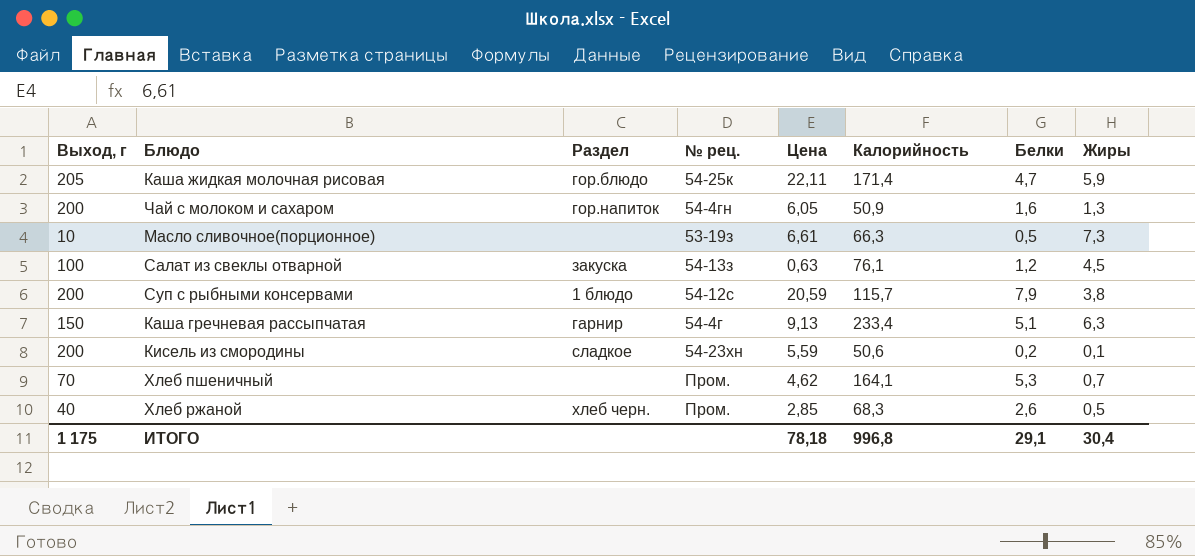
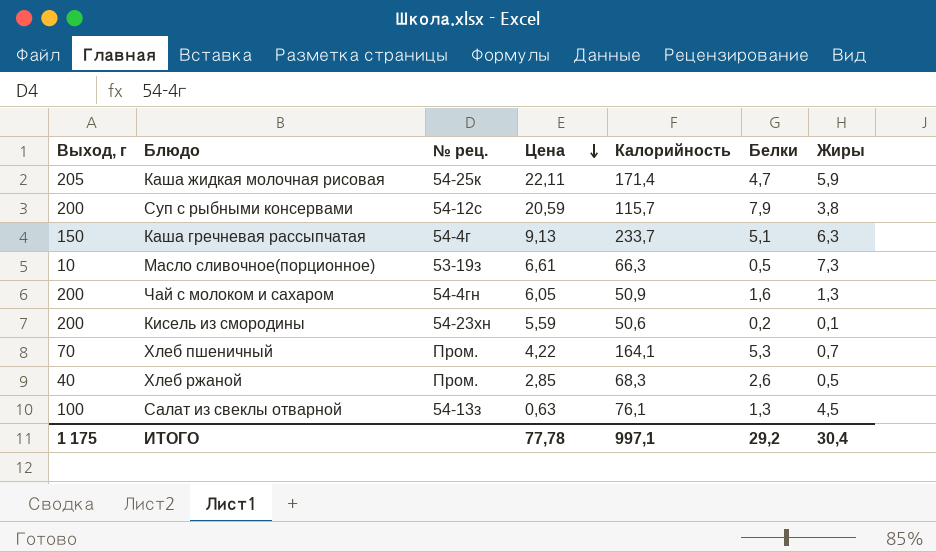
row order: none -> Цена descending
column Раздел | position: 3 -> none
Каша гречневая рассыпчатая | Калорийность: 233,4 -> 233,7
Хлеб пшеничный | Цена: 4,62 -> 4,22
Салат из свеклы отварной | Белки: 1,2 -> 1,3
ИТОГО | Цена: 78,18 -> 77,78
ИТОГО | Калорийность: 996,8 -> 997,1
ИТОГО | Белки: 29,1 -> 29,2

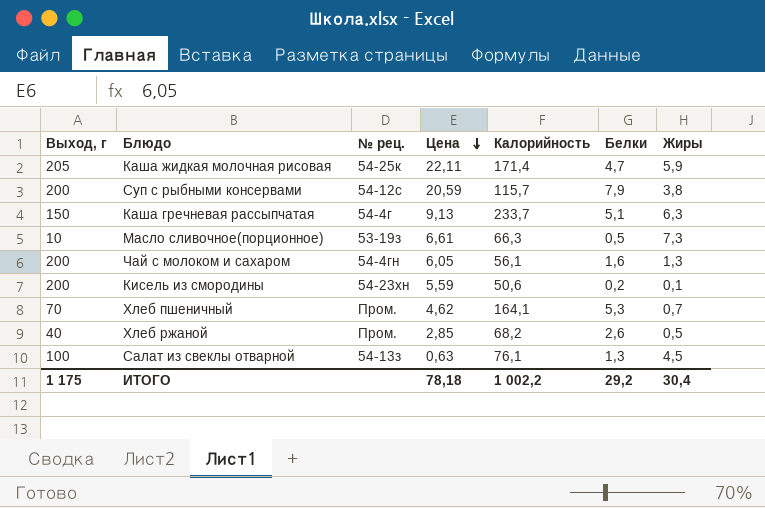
Чай с молоком и сахаром | Калорийность: 50,9 -> 56,1
Хлеб пшеничный | Цена: 4,22 -> 4,62
Хлеб ржаной | Калорийность: 68,3 -> 68,2
ИТОГО | Цена: 77,78 -> 78,18
ИТОГО | Калорийность: 997,1 -> 1 002,2

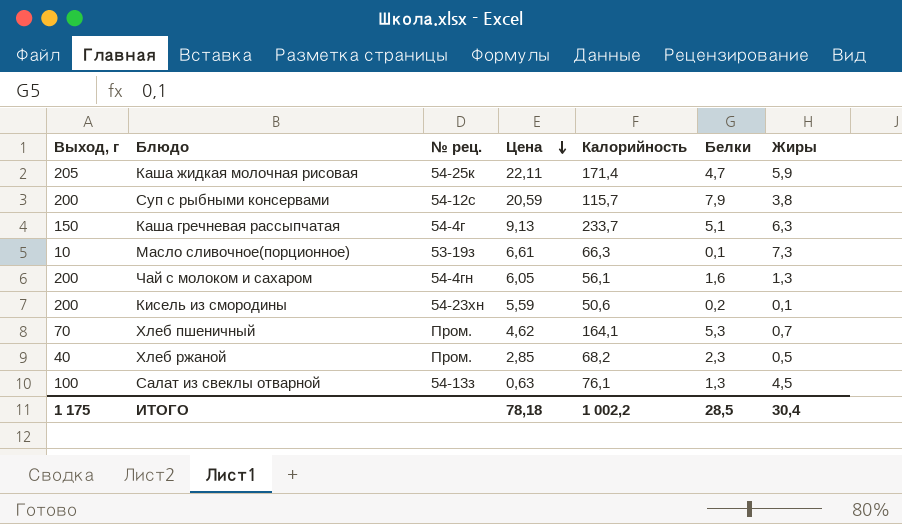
Масло сливочное(порционное) | Белки: 0,5 -> 0,1
Хлеб ржаной | Белки: 2,6 -> 2,3
ИТОГО | Белки: 29,2 -> 28,5

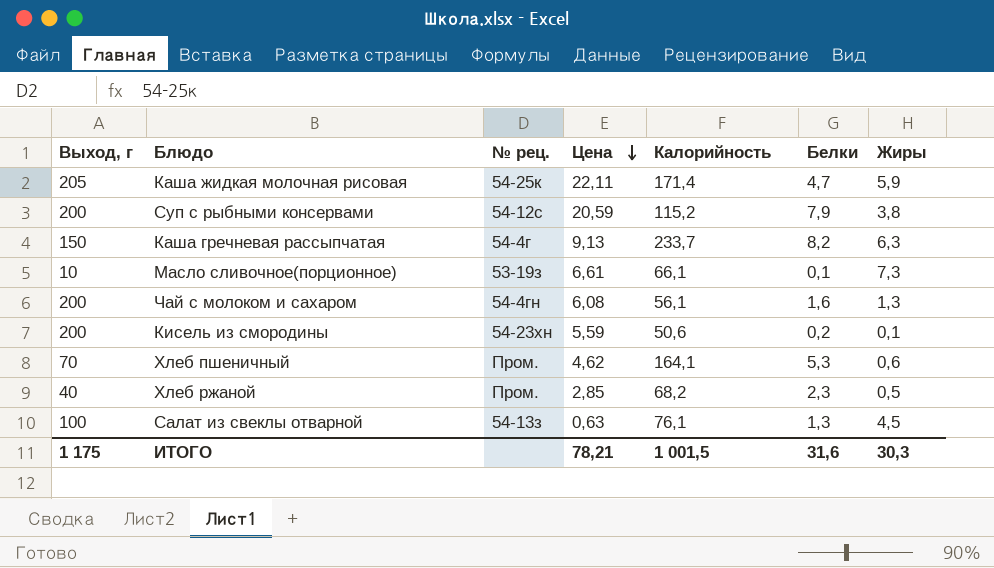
Суп с рыбными консервами | Калорийность: 115,7 -> 115,2
Каша гречневая рассыпчатая | Белки: 5,1 -> 8,2
Масло сливочное(порционное) | Калорийность: 66,3 -> 66,1
Чай с молоком и сахаром | Цена: 6,05 -> 6,08
Хлеб пшеничный | Жиры: 0,7 -> 0,6
ИТОГО | Цена: 78,18 -> 78,21
ИТОГО | Калорийность: 1 002,2 -> 1 001,5
ИТОГО | Белки: 28,5 -> 31,6
ИТОГО | Жиры: 30,4 -> 30,3

